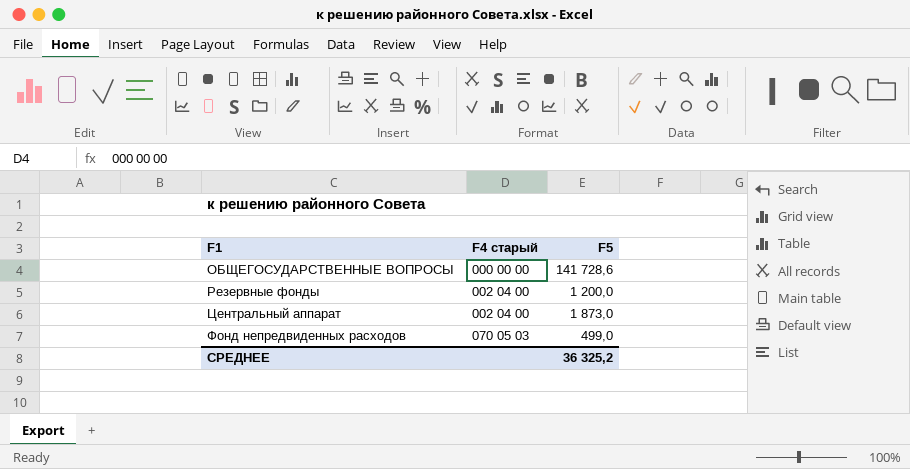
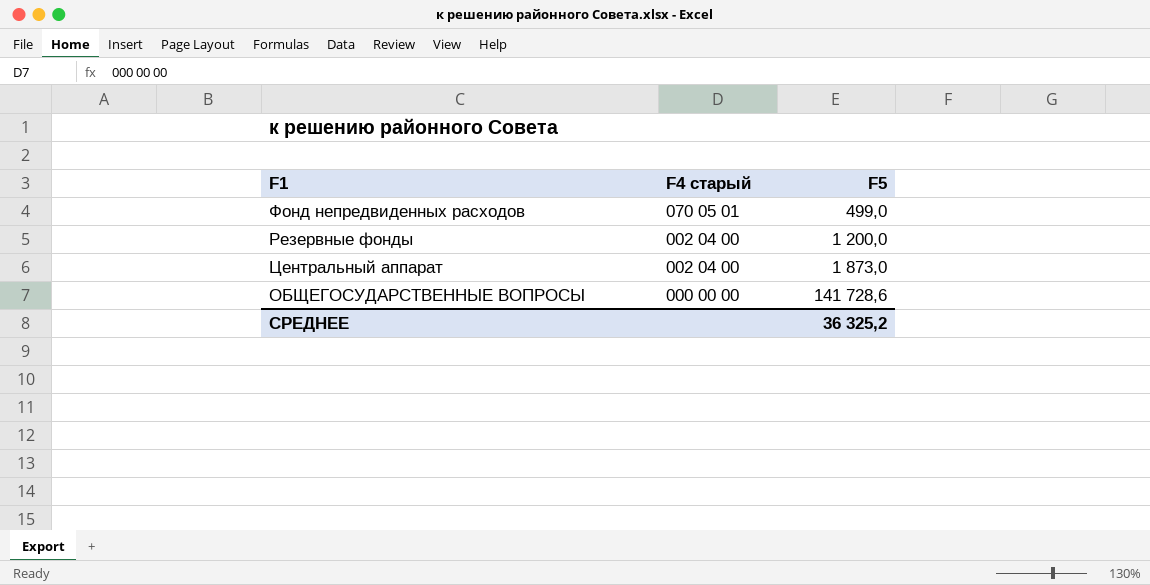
row order: F4 старый ascending -> F4 старый descending
Фонд непредвиденных расходов | F4 старый: 070 05 03 -> 070 05 01

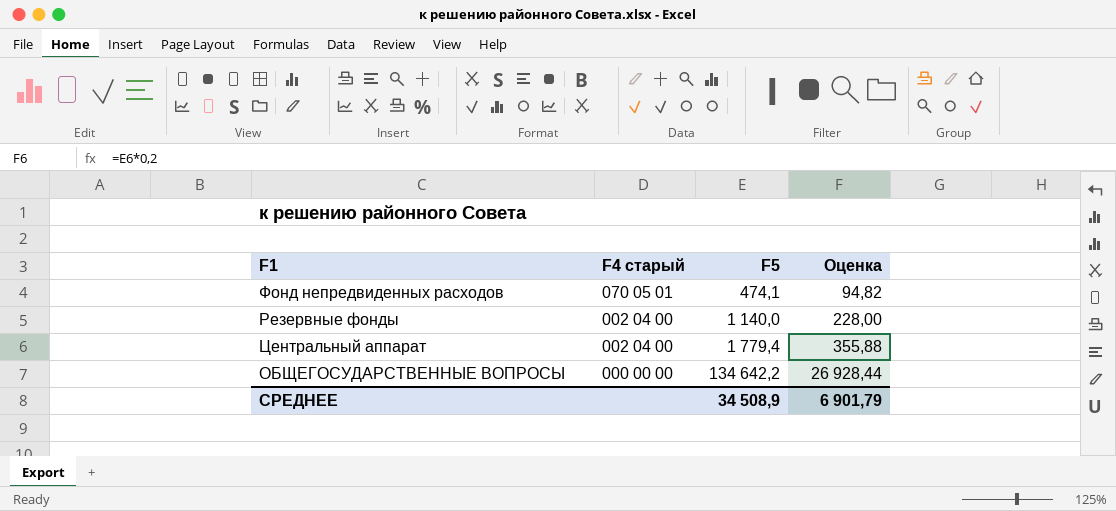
column Оценка | formula: none -> [F5] * 0,2
Фонд непредвиденных расходов | F5: 499,0 -> 474,1
Резервные фонды | F5: 1 200,0 -> 1 140,0
Центральный аппарат | F5: 1 873,0 -> 1 779,4
ОБЩЕГОСУДАРСТВЕННЫЕ ВОПРОСЫ | F5: 141 728,6 -> 134 642,2
СРЕДНЕЕ | F5: 36 325,2 -> 34 508,9

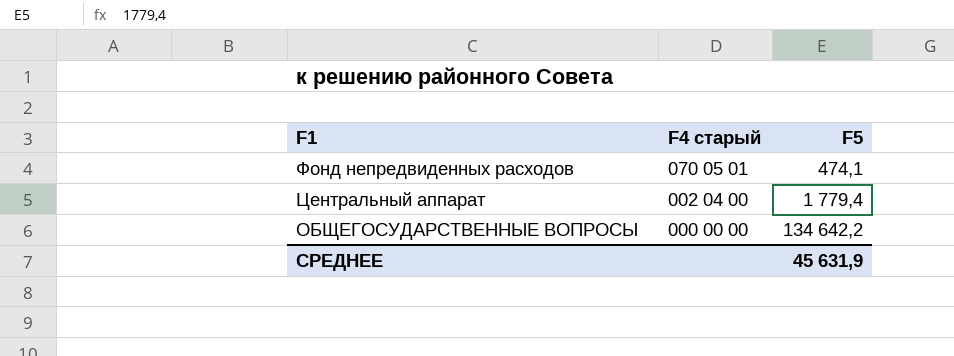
column Оценка | formula: [F5] * 0,2 -> none
row Резервные фонды: 002 04 00 | 1 140,0 | 228,00 -> none
СРЕДНЕЕ | F5: 34 508,9 -> 45 631,9

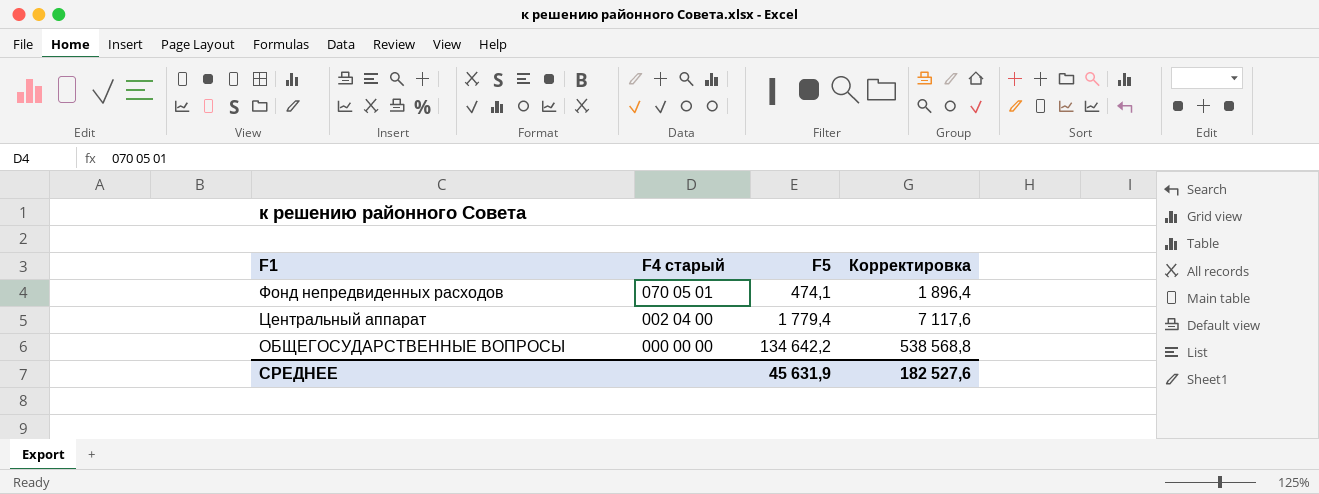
column Корректировка | formula: none -> [F5] * 4

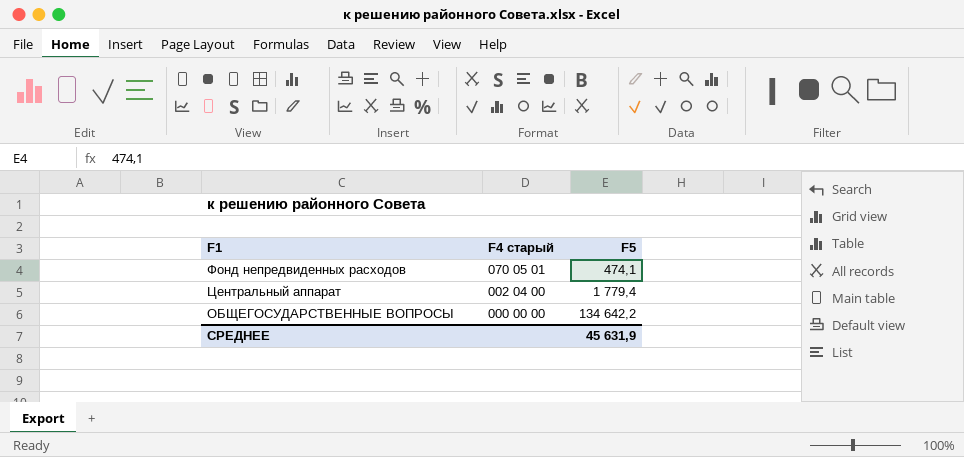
column Корректировка | formula: [F5] * 4 -> none

